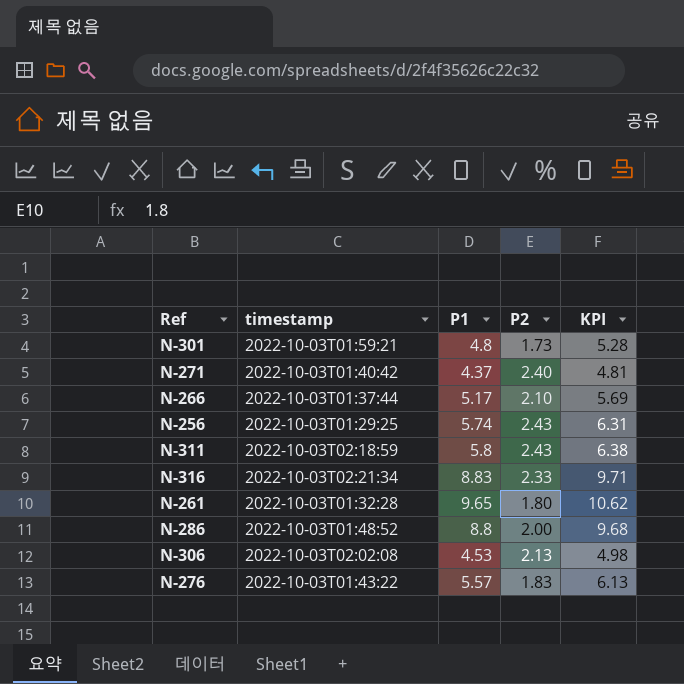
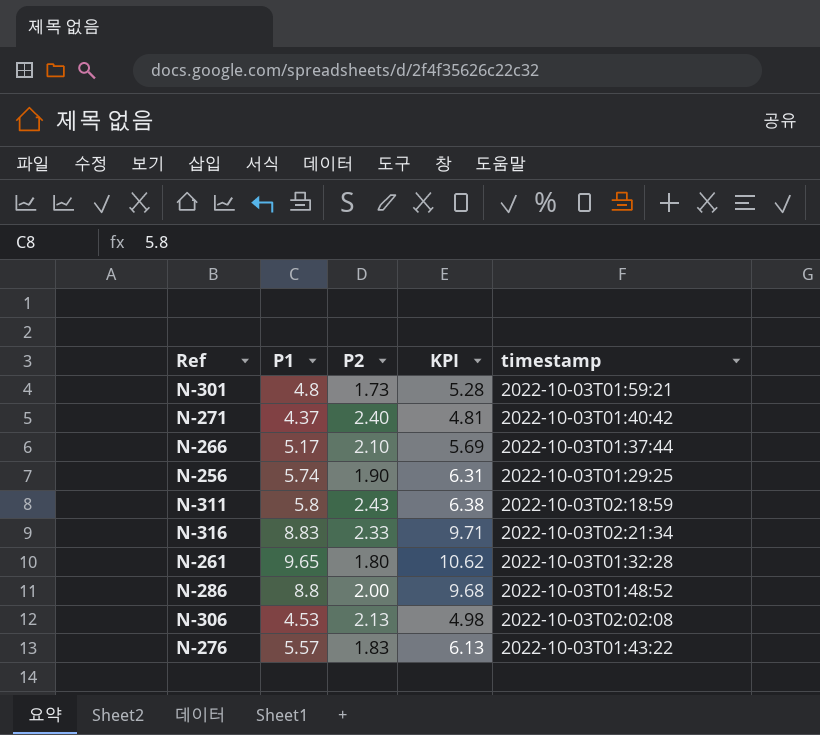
column timestamp | position: 2 -> 5
N-256 | P2: 2.43 -> 1.90

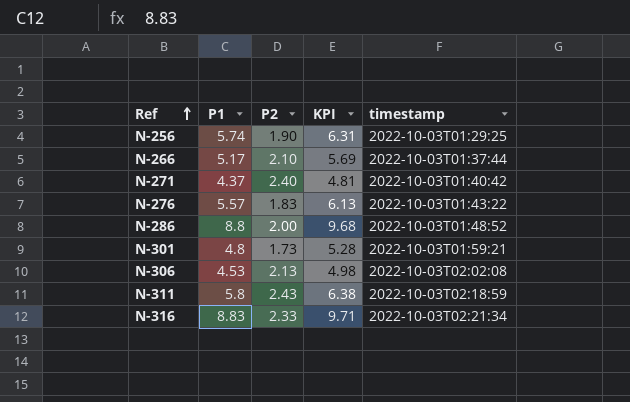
row order: none -> Ref ascending
row N-261: 9.65 | 1.80 | 10.62 | 2022-10-03T01:32:28 -> none

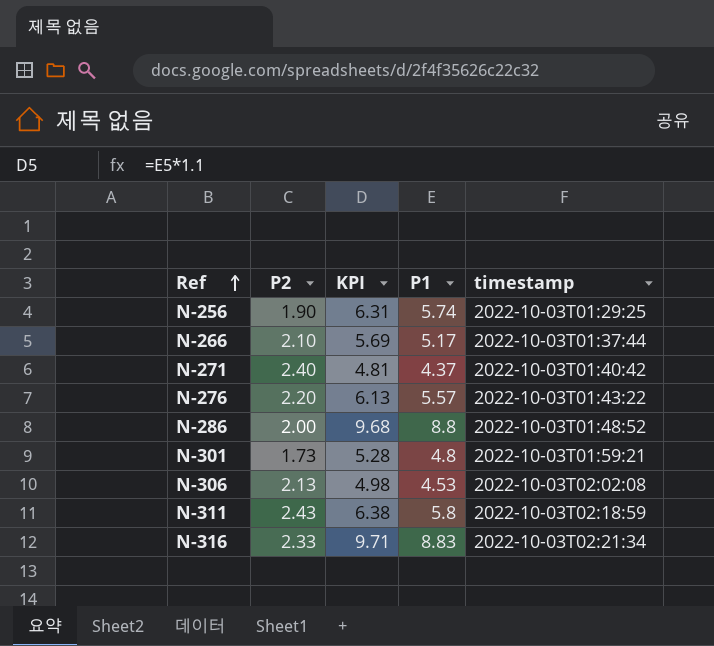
column P1 | position: 2 -> 4
N-276 | P2: 1.83 -> 2.20

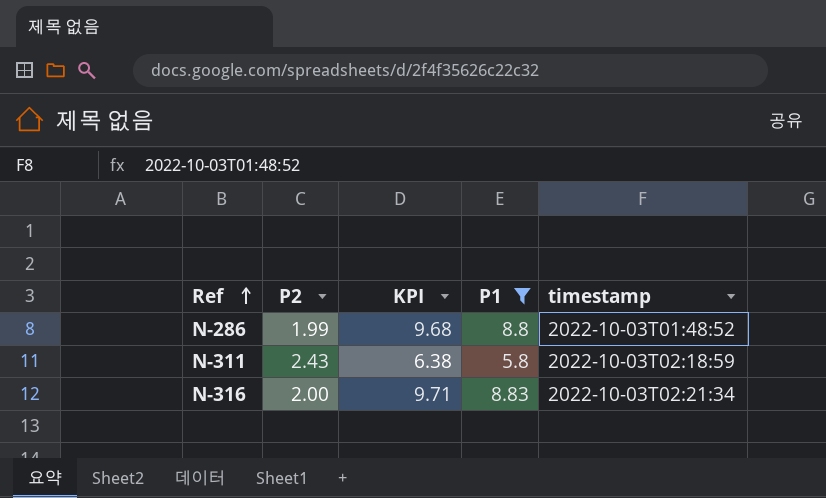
filter: none -> P1 >= 5.8
N-286 | P2: 2.00 -> 1.99
N-316 | P2: 2.33 -> 2.00

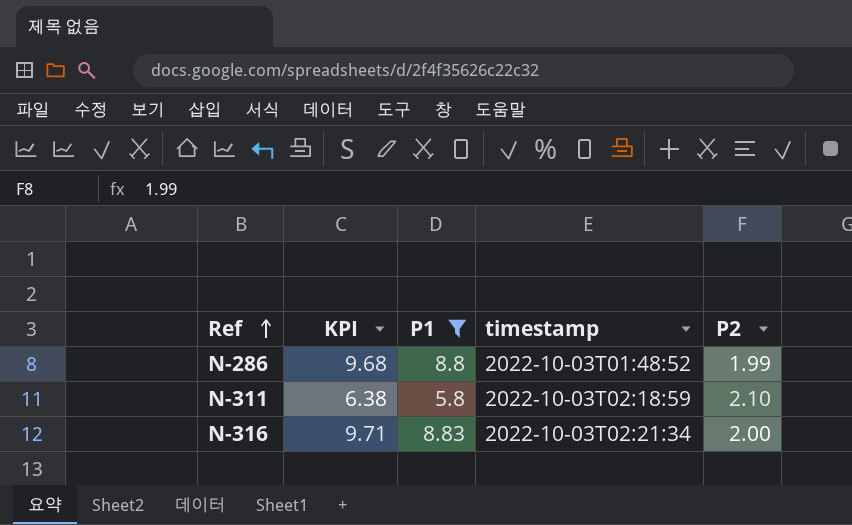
column P2 | position: 2 -> 5
N-311 | P2: 2.43 -> 2.10

